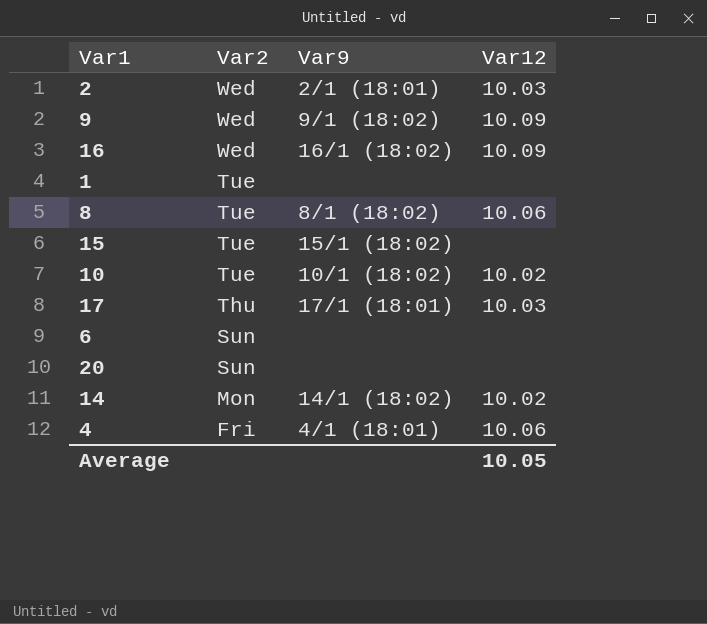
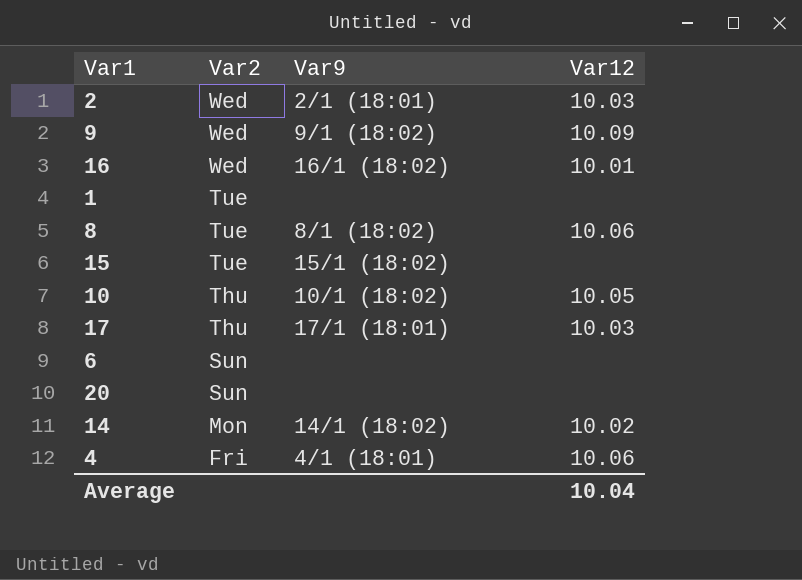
16 | Var12: 10.09 -> 10.01
10 | Var2: Tue -> Thu
10 | Var12: 10.02 -> 10.05
Average | Var12: 10.05 -> 10.04

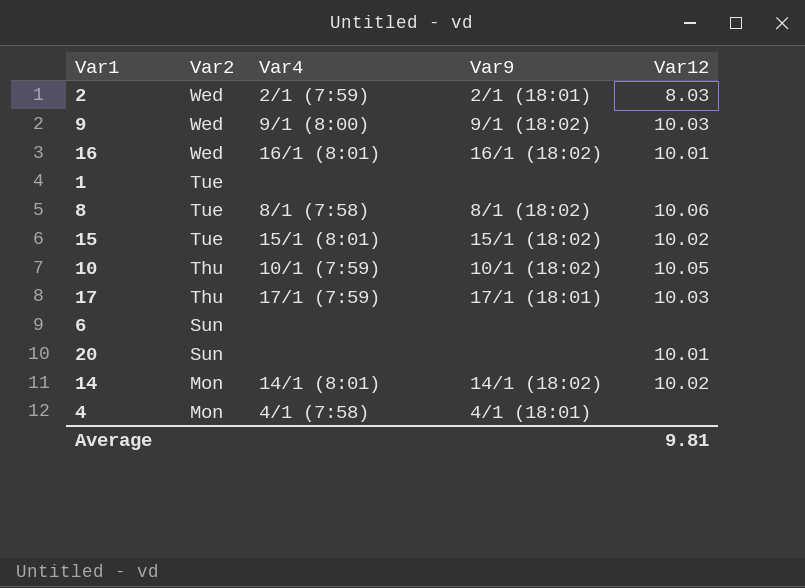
column Var4 | position: none -> 3
2 | Var12: 10.03 -> 8.03
9 | Var12: 10.09 -> 10.03
15 | Var12: none -> 10.02
20 | Var12: none -> 10.01
4 | Var2: Fri -> Mon
4 | Var12: 10.06 -> none
Average | Var12: 10.04 -> 9.81

